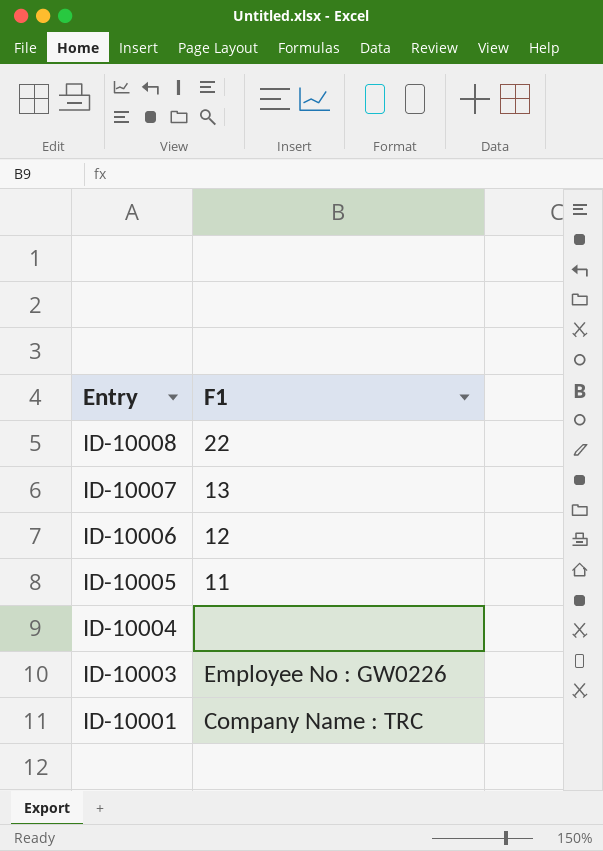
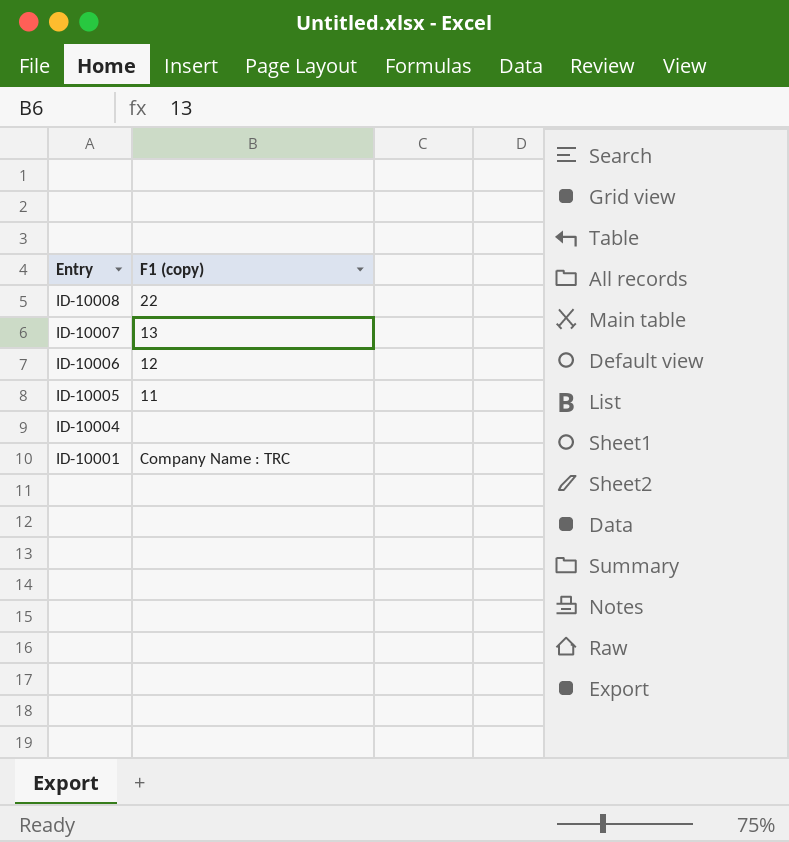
column name: F1 -> F1 (copy)
row ID-10003: Employee No : GW0226 -> none

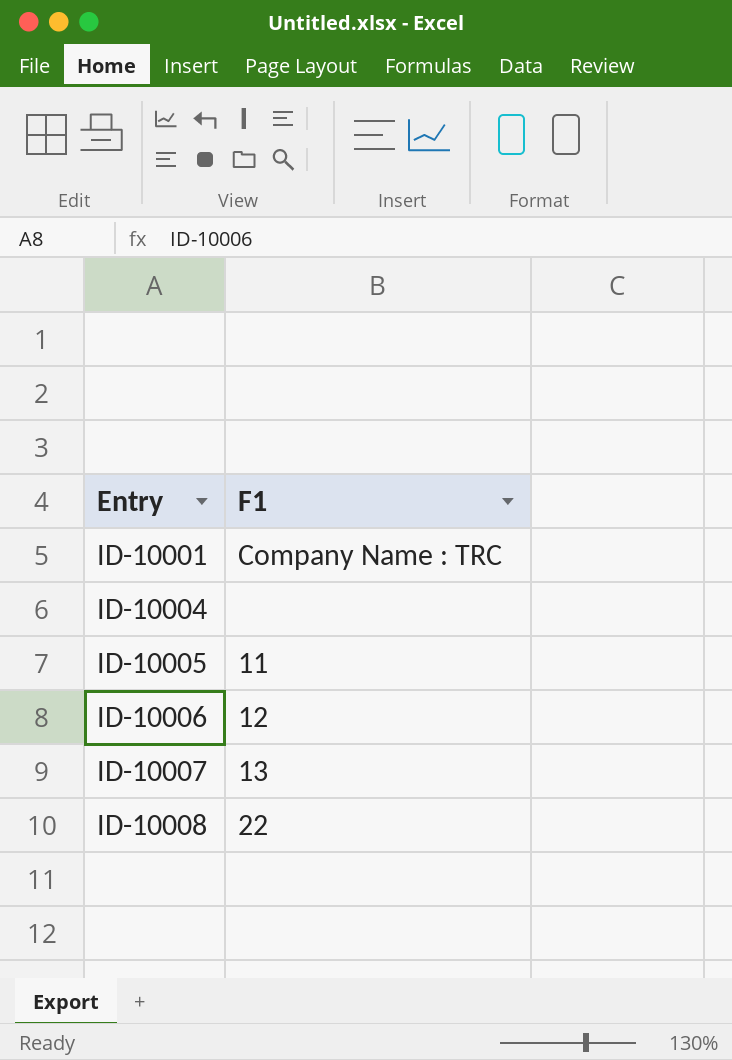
row order: Entry descending -> Entry ascending
column name: F1 (copy) -> F1

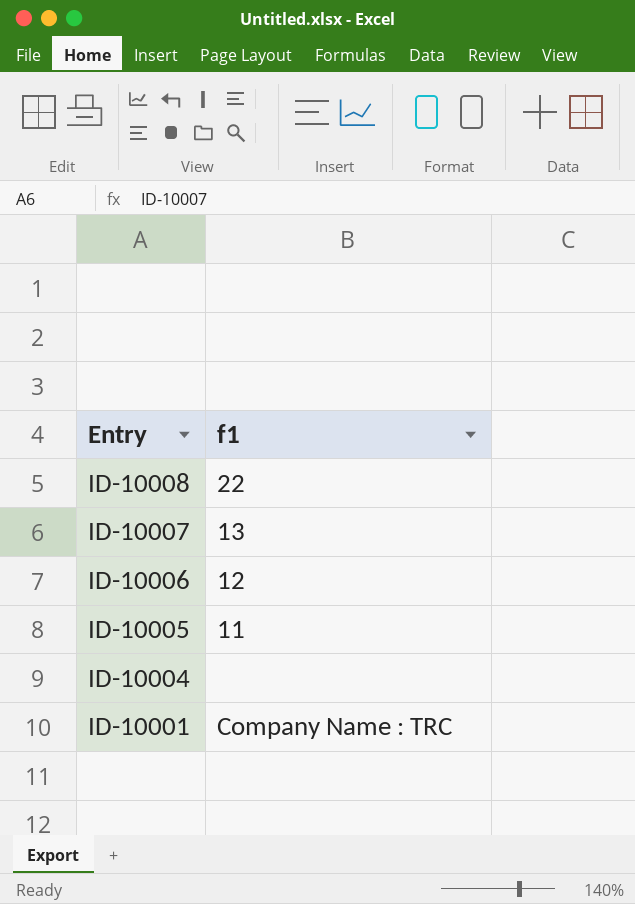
row order: Entry ascending -> Entry descending
column name: F1 -> f1

